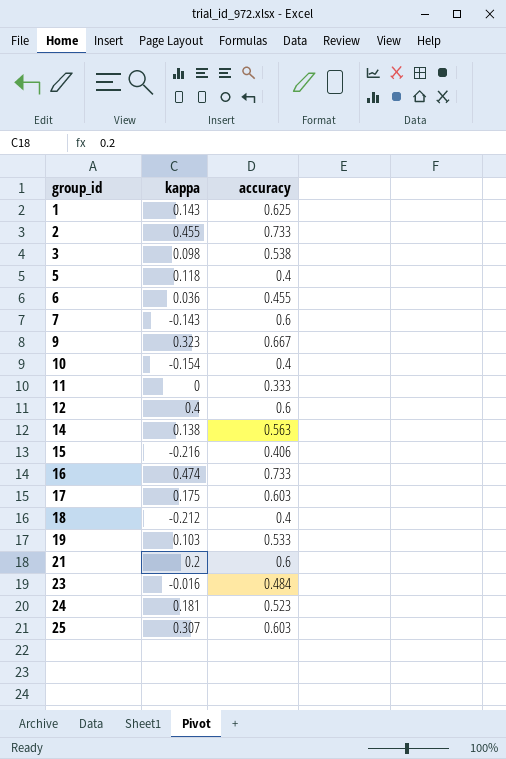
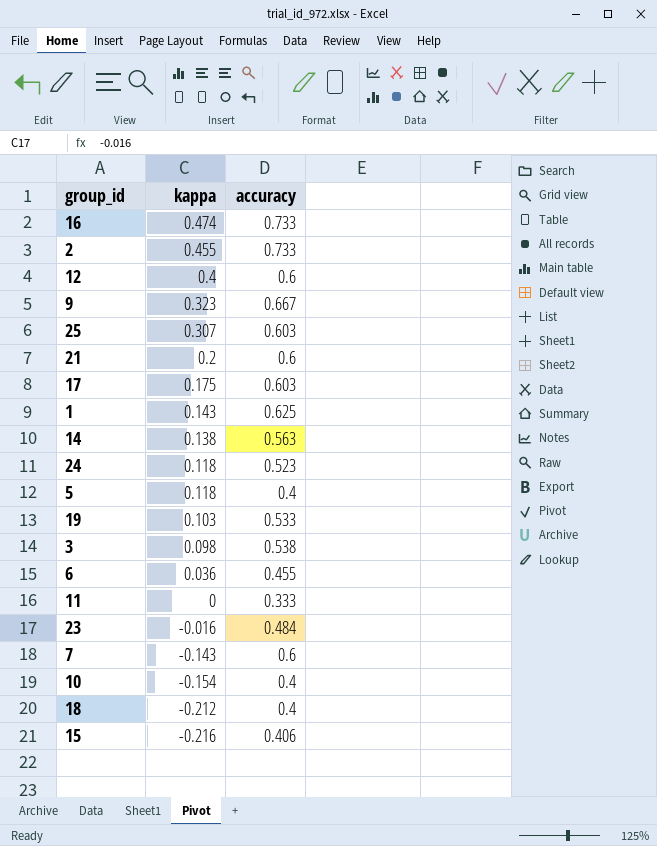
row order: group_id ascending -> kappa descending
24 | kappa: 0.181 -> 0.118

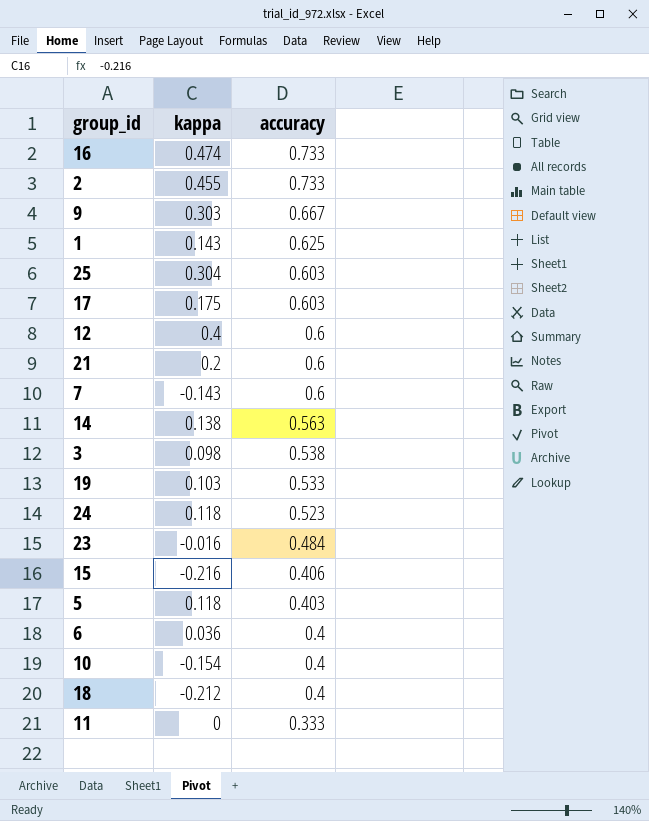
row order: kappa descending -> accuracy descending
9 | kappa: 0.323 -> 0.303
25 | kappa: 0.307 -> 0.304
5 | accuracy: 0.4 -> 0.403
6 | accuracy: 0.455 -> 0.4

